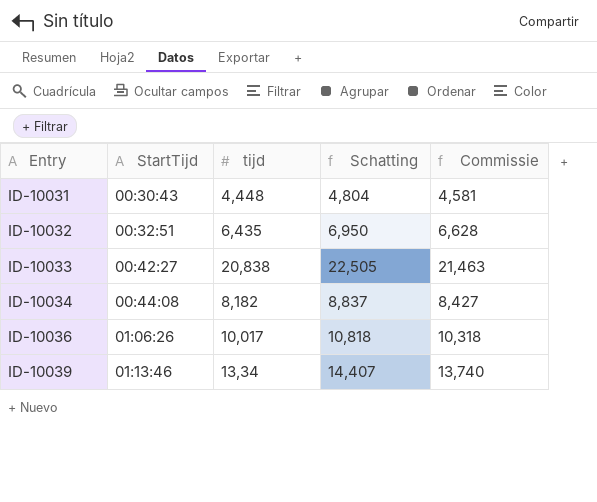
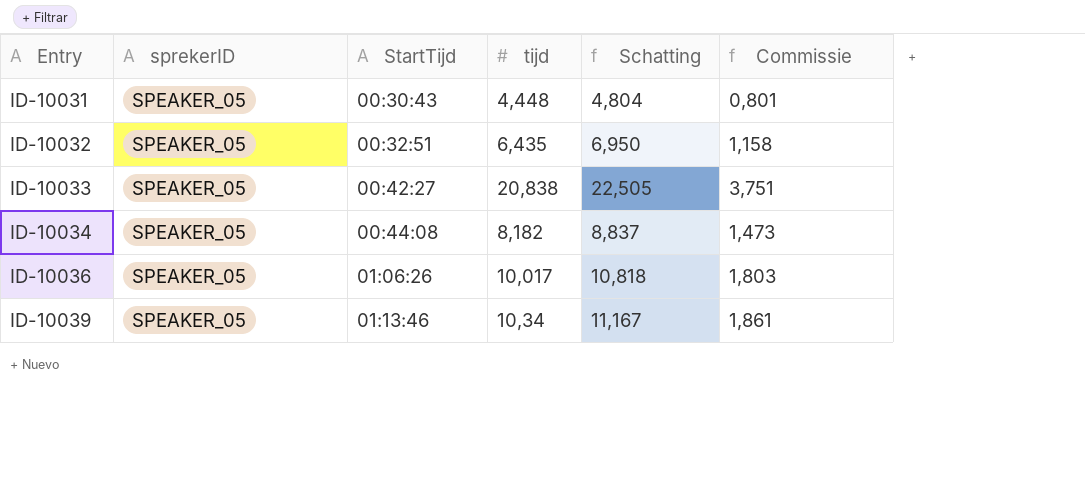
column sprekerID | position: none -> 2
column Commissie | formula: [tijd] * 1,03 -> [tijd] * 0,18
ID-10039 | tijd: 13,34 -> 10,34
ID-10039 | Schatting: 14,407 -> 11,167

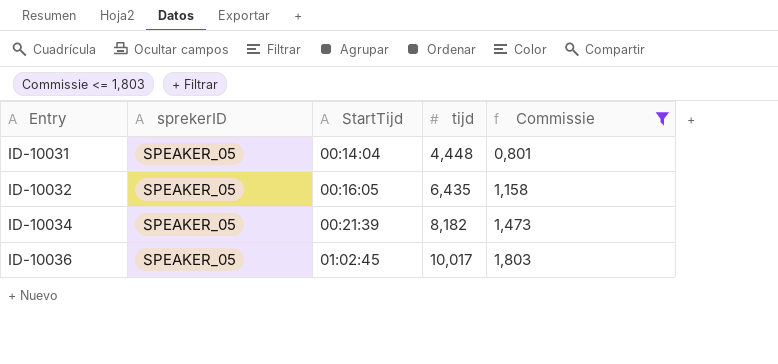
filter: none -> Commissie <= 1,803
column Schatting | formula: [tijd] * 1,08 -> none
ID-10031 | StartTijd: 00:30:43 -> 00:14:04
ID-10032 | StartTijd: 00:32:51 -> 00:16:05
ID-10034 | StartTijd: 00:44:08 -> 00:21:39
ID-10036 | StartTijd: 01:06:26 -> 01:02:45

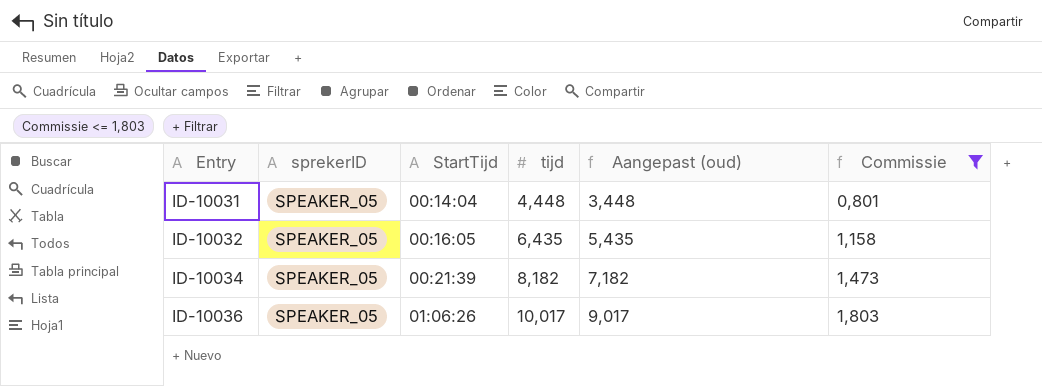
column Aangepast (oud) | formula: none -> [tijd] - 1
ID-10036 | StartTijd: 01:02:45 -> 01:06:26

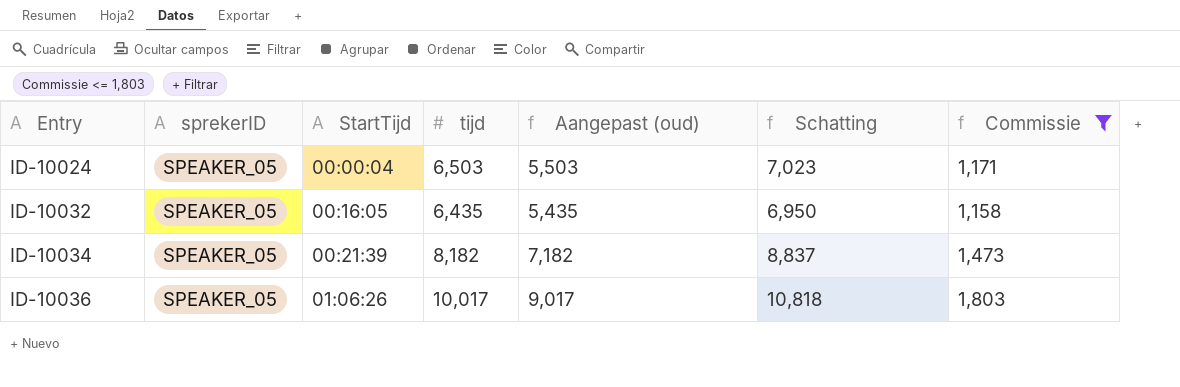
column Schatting | formula: none -> [tijd] * 1,08
row ID-10031: SPEAKER_05 | 00:14:04 | 4,448 | 3,448 | 0,801 -> none
row ID-10024: none -> SPEAKER_05 | 00:00:04 | 6,503 | 5,503 | 7,023 | 1,171

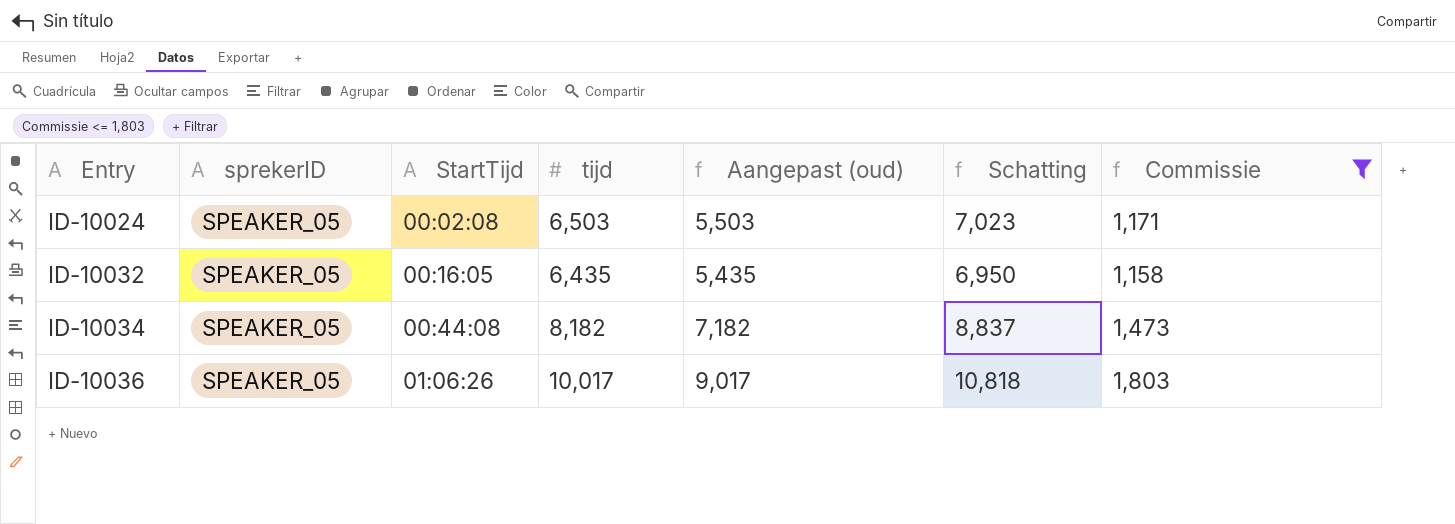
ID-10024 | StartTijd: 00:00:04 -> 00:02:08
ID-10034 | StartTijd: 00:21:39 -> 00:44:08

